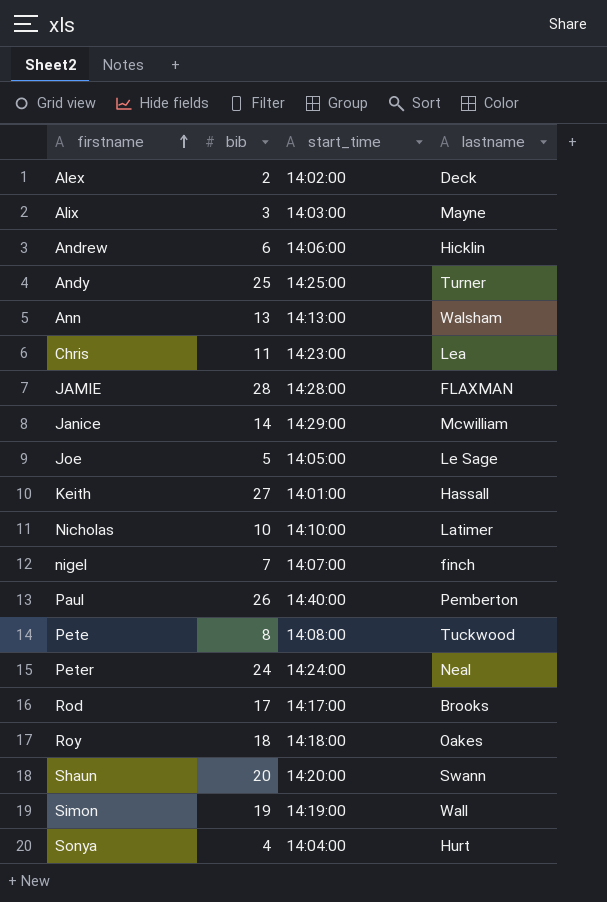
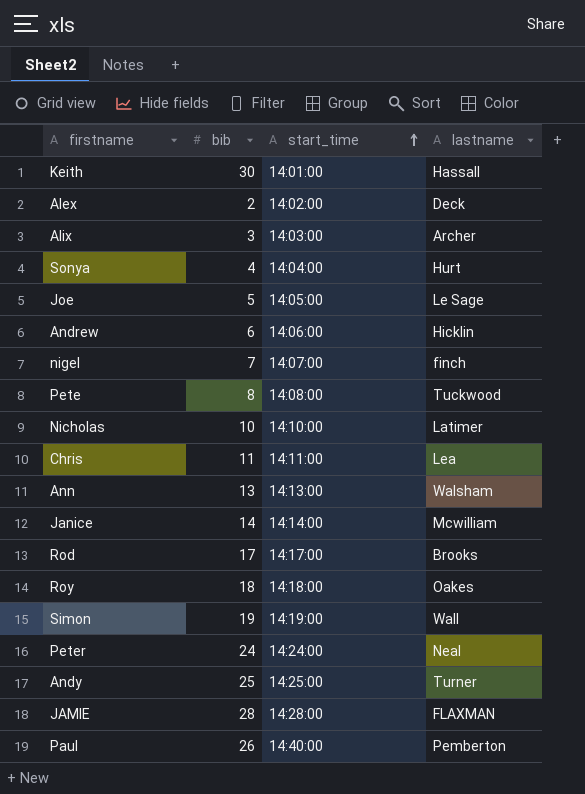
row order: firstname ascending -> start_time ascending
row Shaun: 20 | 14:20:00 | Swann -> none
Keith | bib: 27 -> 30
Alix | lastname: Mayne -> Archer
Chris | start_time: 14:23:00 -> 14:11:00
Janice | start_time: 14:29:00 -> 14:14:00

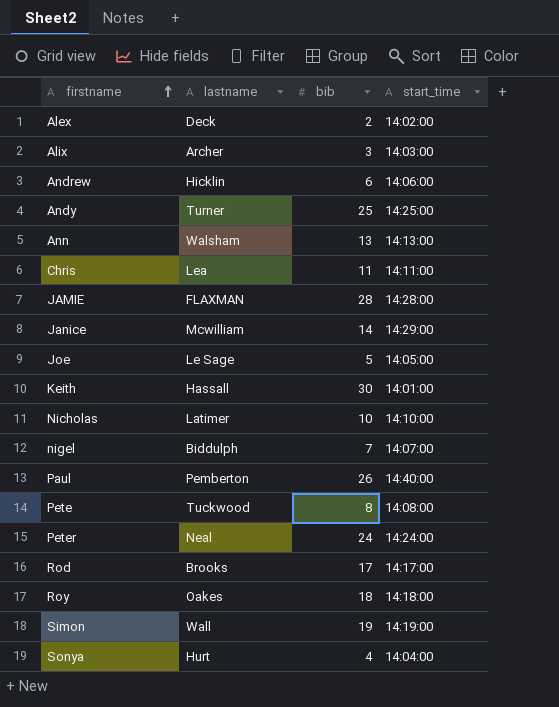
row order: start_time ascending -> firstname ascending
column lastname | position: 4 -> 2
Janice | start_time: 14:14:00 -> 14:29:00
nigel | lastname: finch -> Biddulph

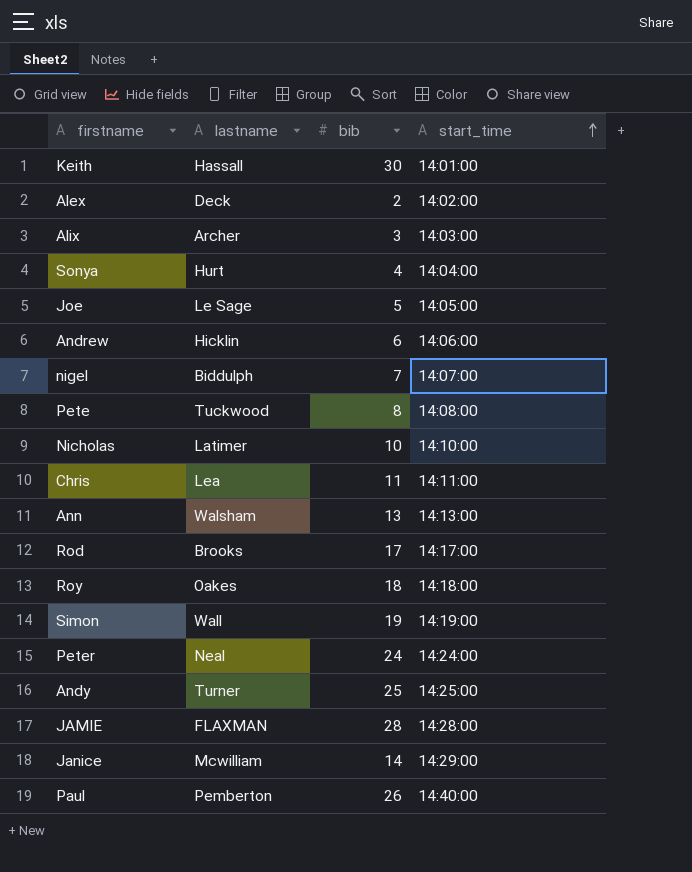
row order: firstname ascending -> start_time ascending

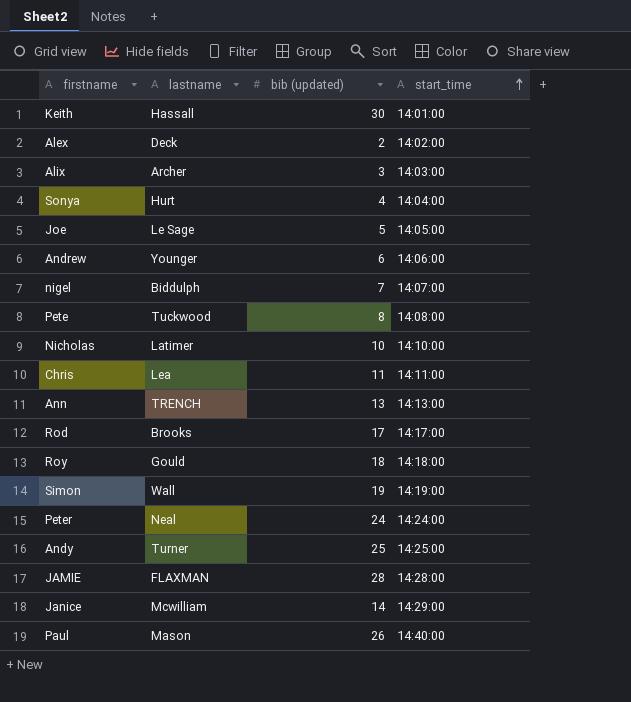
column name: bib -> bib (updated)
Andrew | lastname: Hicklin -> Younger
Ann | lastname: Walsham -> TRENCH
Roy | lastname: Oakes -> Gould
Paul | lastname: Pemberton -> Mason

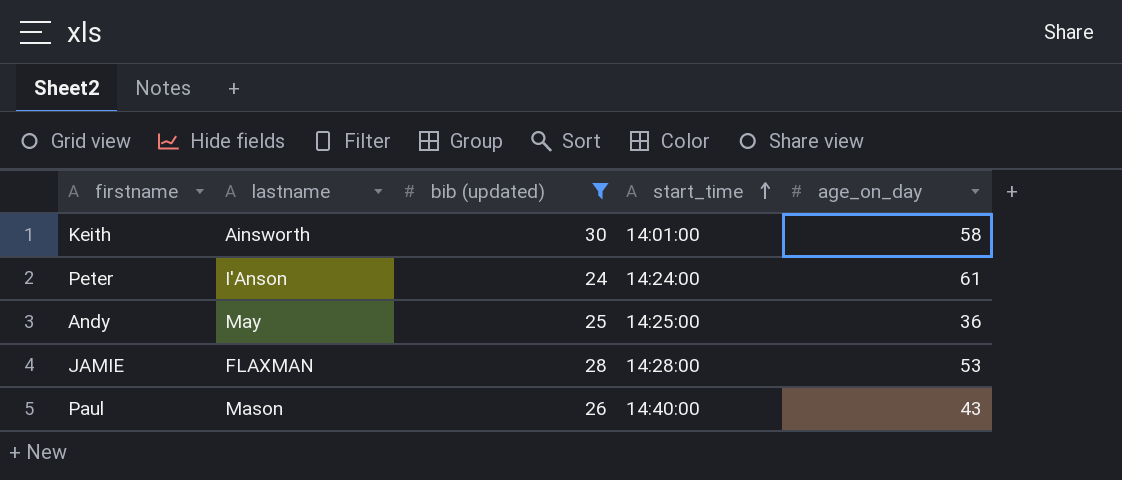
filter: none -> bib (updated) >= 24
column age_on_day | position: none -> 5
Keith | lastname: Hassall -> Ainsworth
Peter | lastname: Neal -> I'Anson
Andy | lastname: Turner -> May

